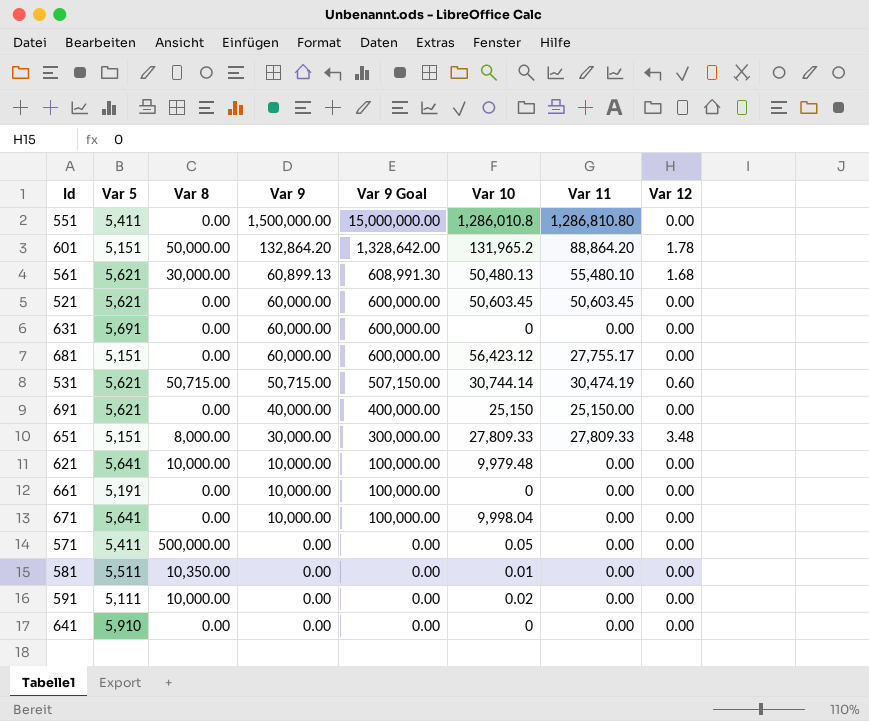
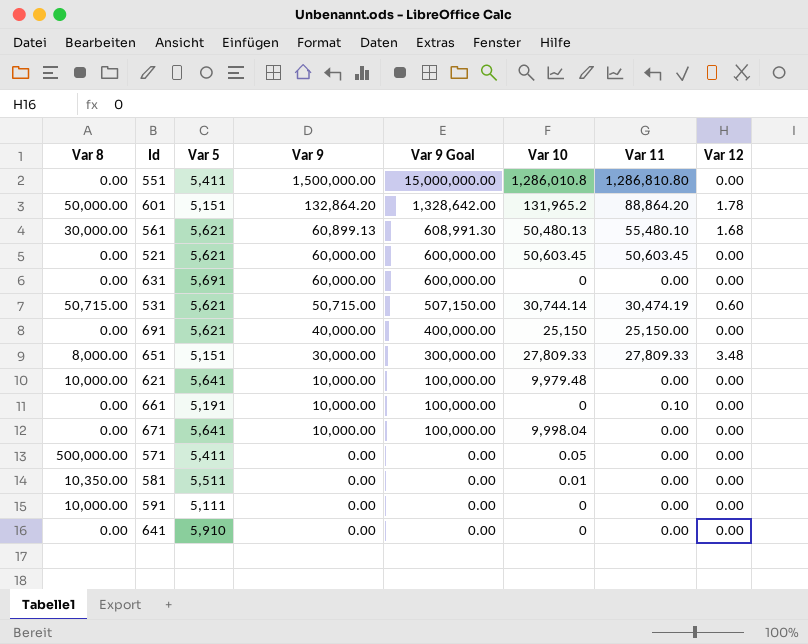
column Var 8 | position: 3 -> 1
row 681: 5,151 | 0.00 | 60,000.00 | 600,000.00 | 56,423.12 | 27,755.17 | 0.00 -> none
661 | Var 11: 0.00 -> 0.10
591 | Var 10: 0.02 -> 0

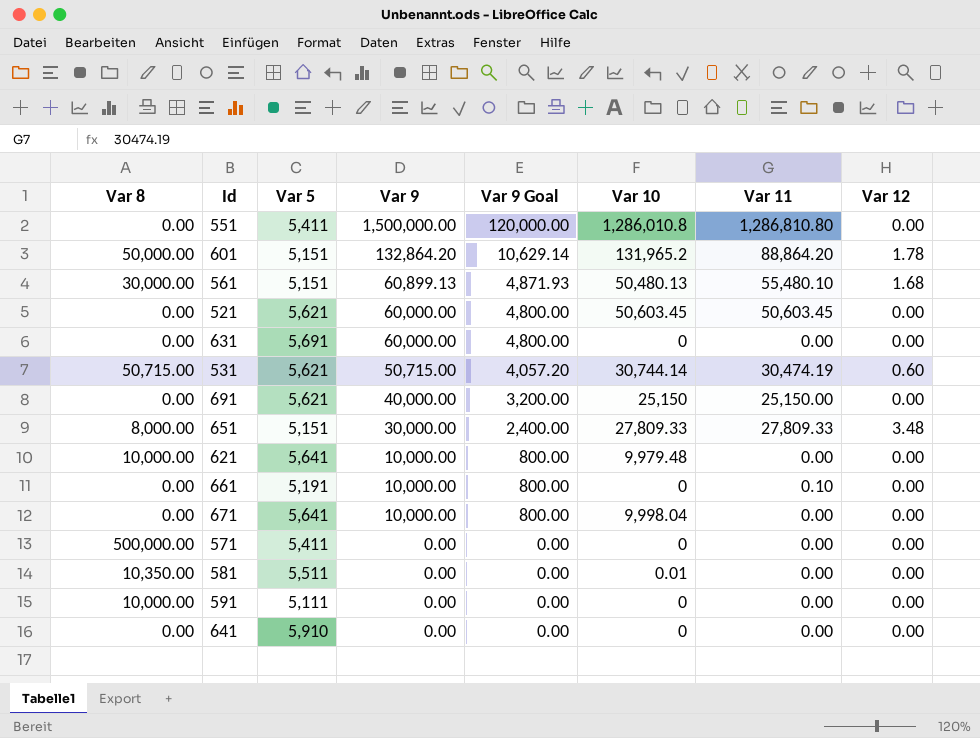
column Var 9 Goal | formula: [Var 9] * 10 -> [Var 9] * 0.08
561 | Var 5: 5,621 -> 5,151
571 | Var 10: 0.05 -> 0

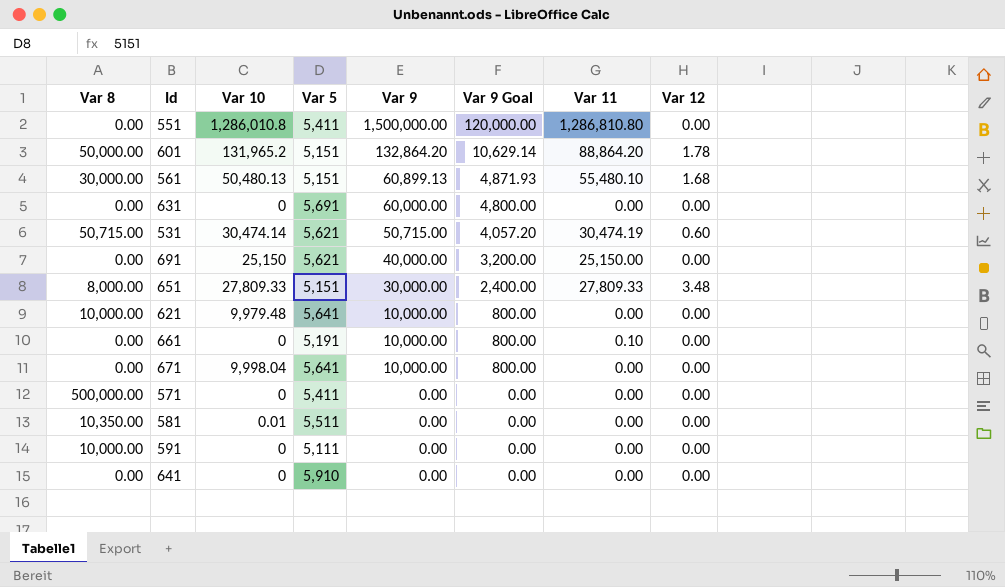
column Var 10 | position: 6 -> 3
row 521: 0.00 | 5,621 | 60,000.00 | 4,800.00 | 50,603.45 | 50,603.45 | 0.00 -> none
531 | Var 10: 30,744.14 -> 30,474.14

